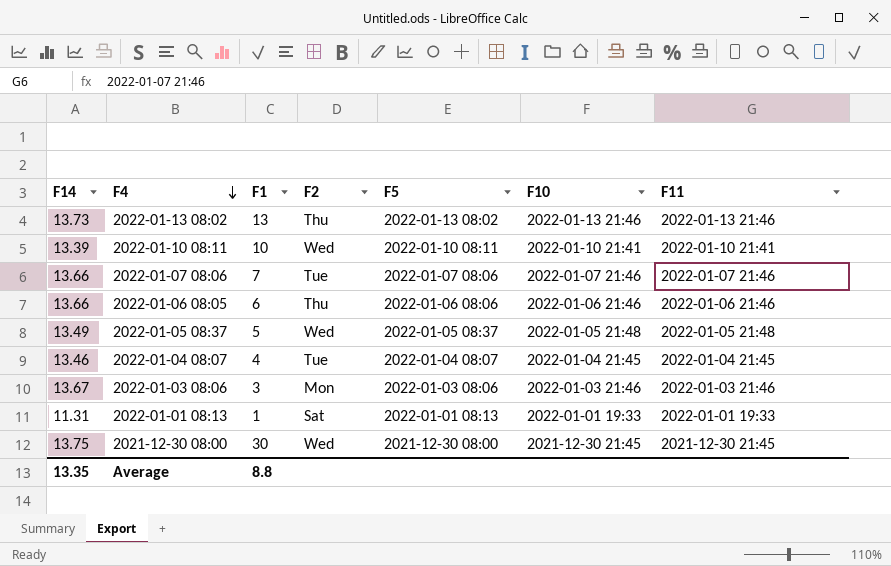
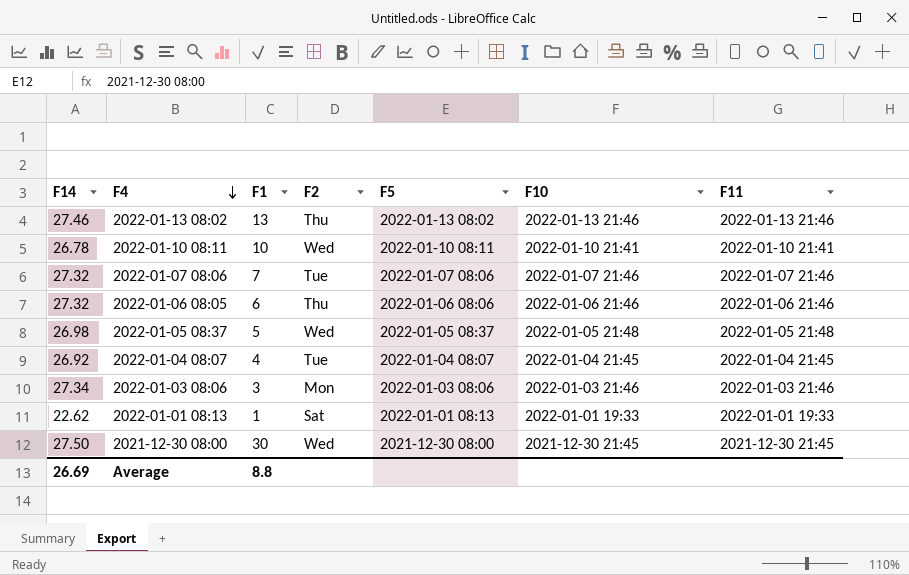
2022-01-13 08:02 | F14: 13.73 -> 27.46
2022-01-10 08:11 | F14: 13.39 -> 26.78
2022-01-07 08:06 | F14: 13.66 -> 27.32
2022-01-06 08:05 | F14: 13.66 -> 27.32
2022-01-05 08:37 | F14: 13.49 -> 26.98
2022-01-04 08:07 | F14: 13.46 -> 26.92
2022-01-03 08:06 | F14: 13.67 -> 27.34
2022-01-01 08:13 | F14: 11.31 -> 22.62
2021-12-30 08:00 | F14: 13.75 -> 27.50
Average | F14: 13.35 -> 26.69

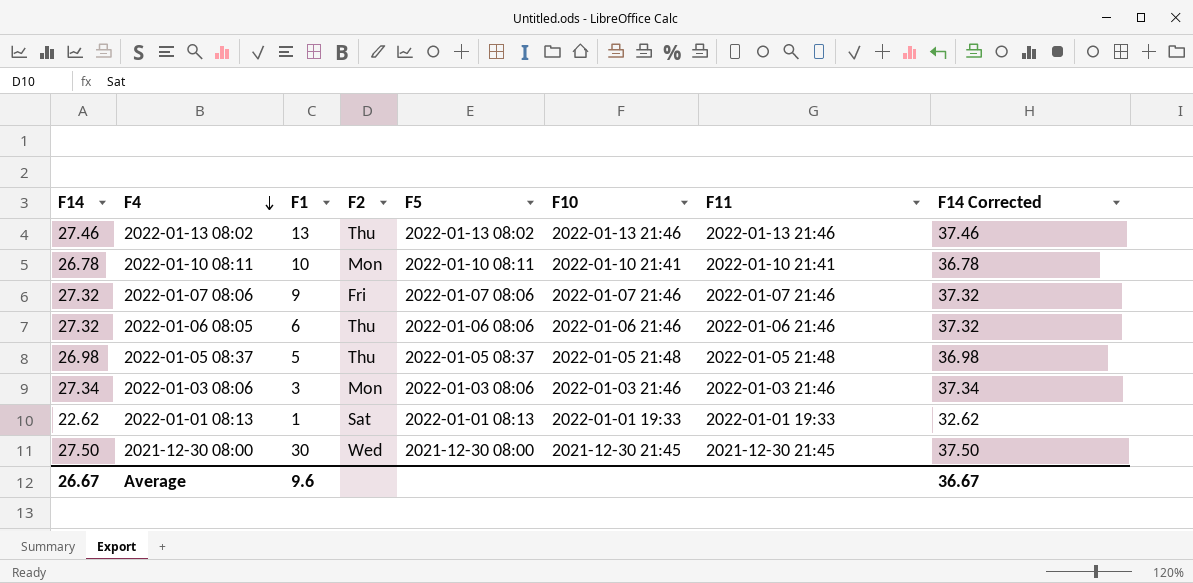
column F14 Corrected | formula: none -> [F14] + 10
row 2022-01-04 08:07: 26.92 | 4 | Tue | 2022-01-04 08:07 | 2022-01-04 21:45 | 2022-01-04 21:45 -> none
2022-01-10 08:11 | F2: Wed -> Mon
2022-01-07 08:06 | F1: 7 -> 9
2022-01-07 08:06 | F2: Tue -> Fri
2022-01-05 08:37 | F2: Wed -> Thu
Average | F14: 26.69 -> 26.67
Average | F1: 8.8 -> 9.6

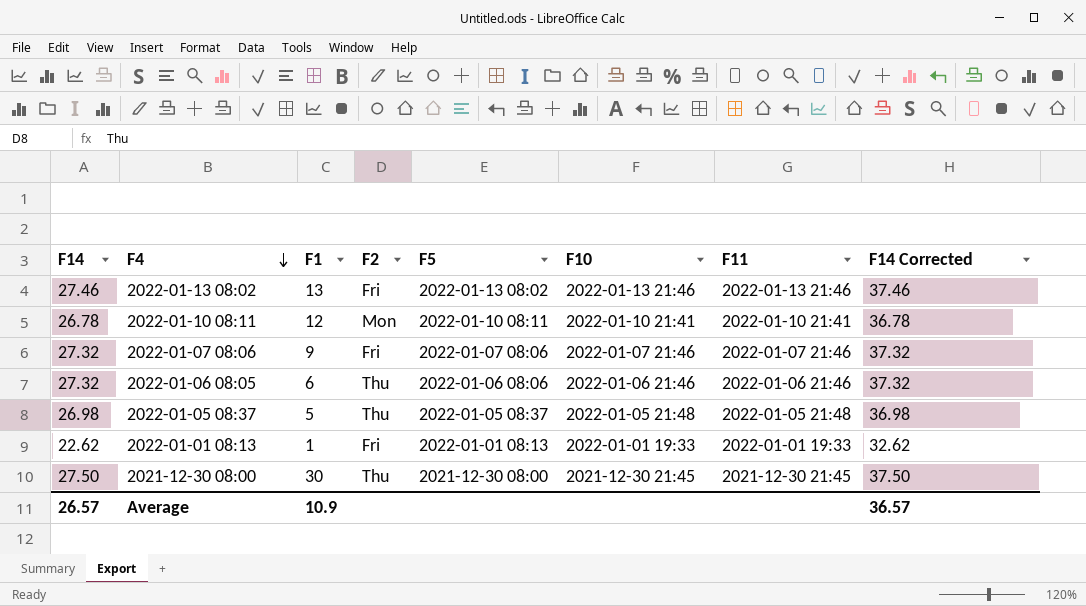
row 2022-01-03 08:06: 27.34 | 3 | Mon | 2022-01-03 08:06 | 2022-01-03 21:46 | 2022-01-03 21:46 | 37.34 -> none
2022-01-13 08:02 | F2: Thu -> Fri
2022-01-10 08:11 | F1: 10 -> 12
2022-01-01 08:13 | F2: Sat -> Fri
2021-12-30 08:00 | F2: Wed -> Thu
Average | F14: 26.67 -> 26.57
Average | F1: 9.6 -> 10.9
Average | F14 Corrected: 36.67 -> 36.57

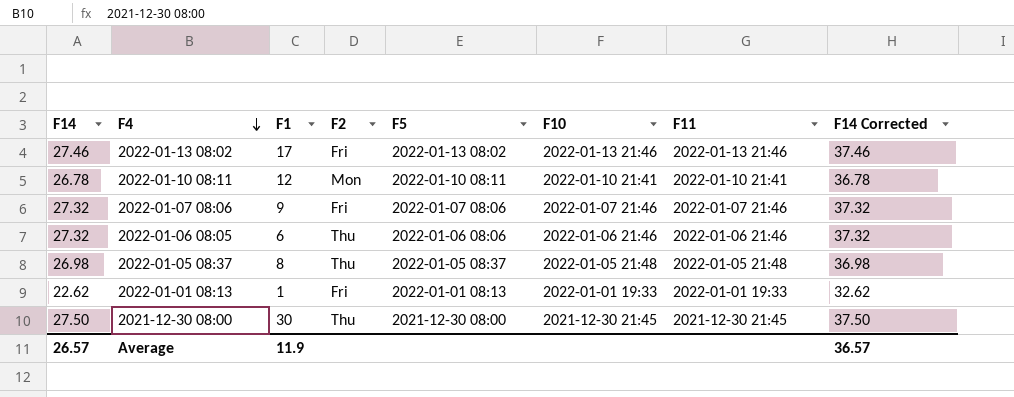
2022-01-13 08:02 | F1: 13 -> 17
2022-01-05 08:37 | F1: 5 -> 8
Average | F1: 10.9 -> 11.9

